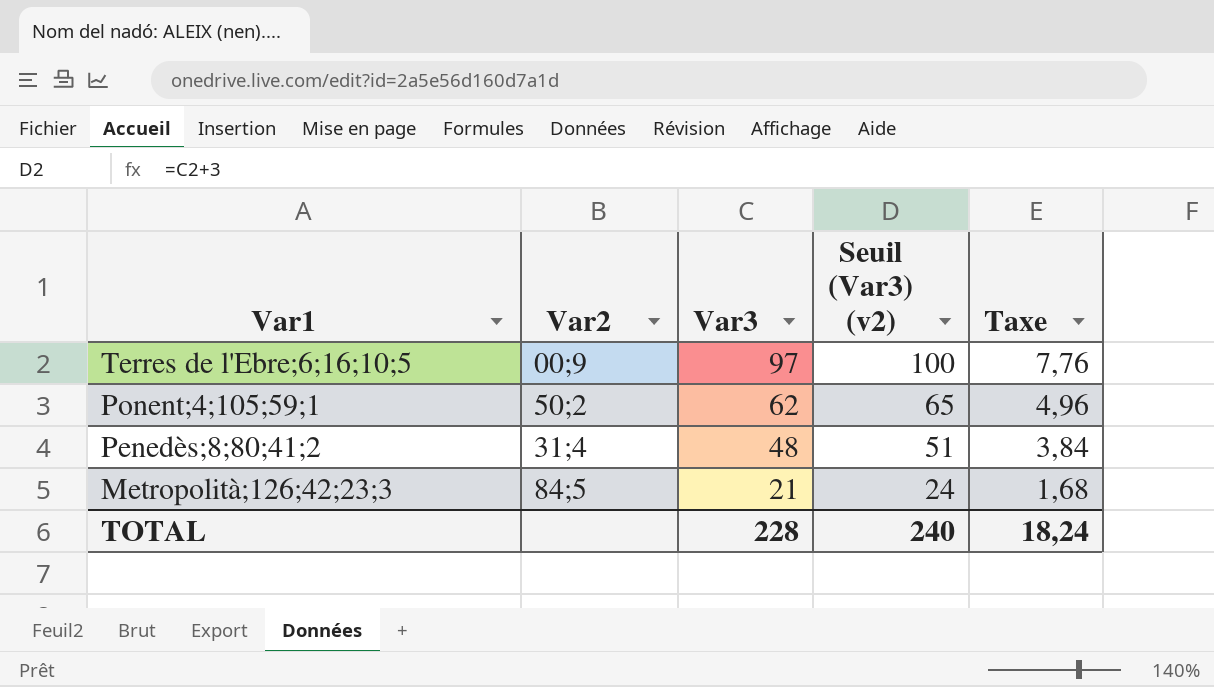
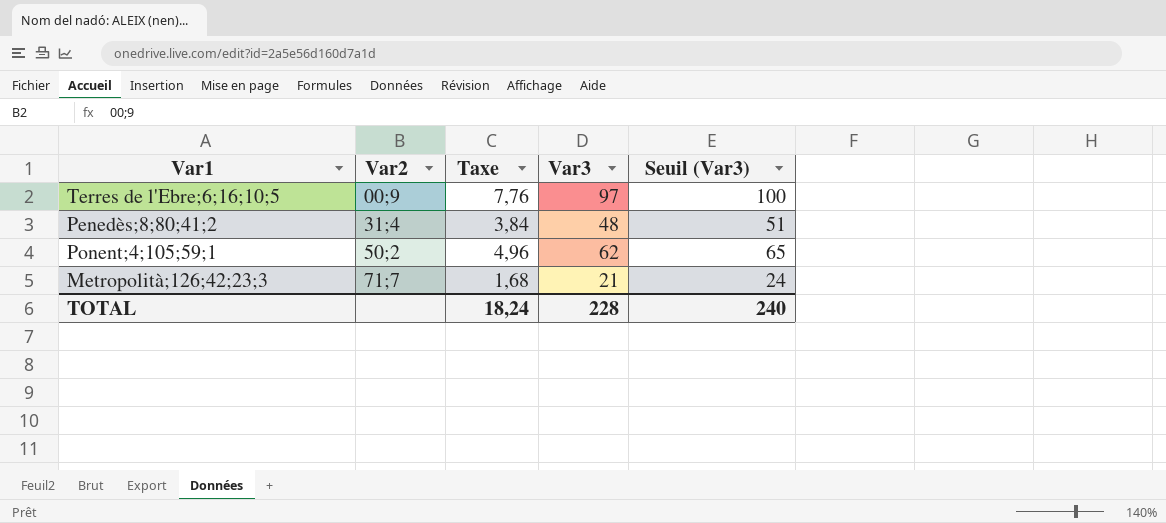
row order: Var1 descending -> Var2 ascending
column Taxe | position: 5 -> 3
column name: Seuil (Var3) (v2) -> Seuil (Var3)
Metropolità;126;42;23;3 | Var2: 84;5 -> 71;7

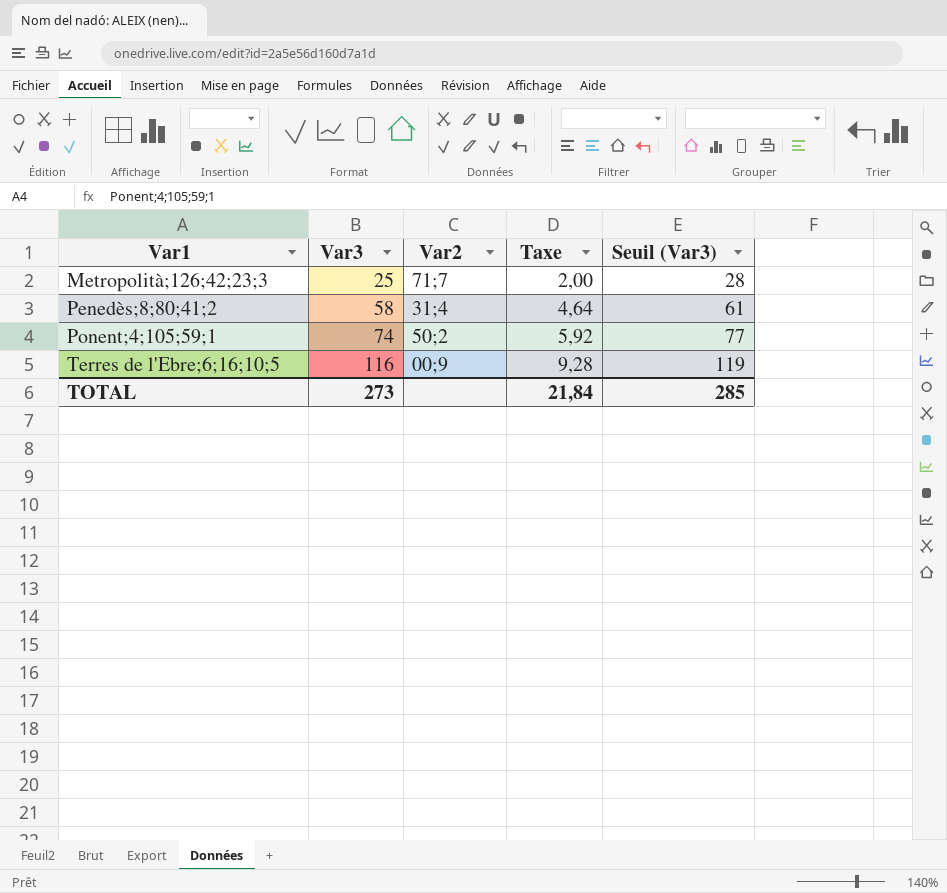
row order: Var2 ascending -> Var1 ascending
column Var3 | position: 4 -> 2
Metropolità;126;42;23;3 | Var3: 21 -> 25
Metropolità;126;42;23;3 | Taxe: 1,68 -> 2,00
Metropolità;126;42;23;3 | Seuil (Var3): 24 -> 28
Penedès;8;80;41;2 | Var3: 48 -> 58
Penedès;8;80;41;2 | Taxe: 3,84 -> 4,64
Penedès;8;80;41;2 | Seuil (Var3): 51 -> 61
Ponent;4;105;59;1 | Var3: 62 -> 74
Ponent;4;105;59;1 | Taxe: 4,96 -> 5,92
Ponent;4;105;59;1 | Seuil (Var3): 65 -> 77
Terres de l'Ebre;6;16;10;5 | Var3: 97 -> 116
Terres de l'Ebre;6;16;10;5 | Taxe: 7,76 -> 9,28
Terres de l'Ebre;6;16;10;5 | Seuil (Var3): 100 -> 119
TOTAL | Var3: 228 -> 273
TOTAL | Taxe: 18,24 -> 21,84
TOTAL | Seuil (Var3): 240 -> 285

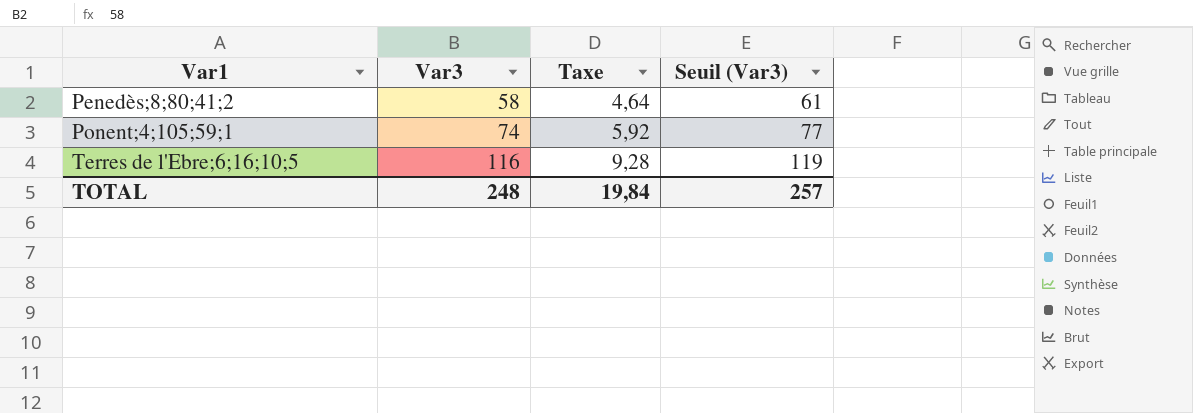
column Var2 | position: 3 -> none
row Metropolità;126;42;23;3: 25 | 71;7 | 2,00 | 28 -> none
TOTAL | Var3: 273 -> 248
TOTAL | Taxe: 21,84 -> 19,84
TOTAL | Seuil (Var3): 285 -> 257

